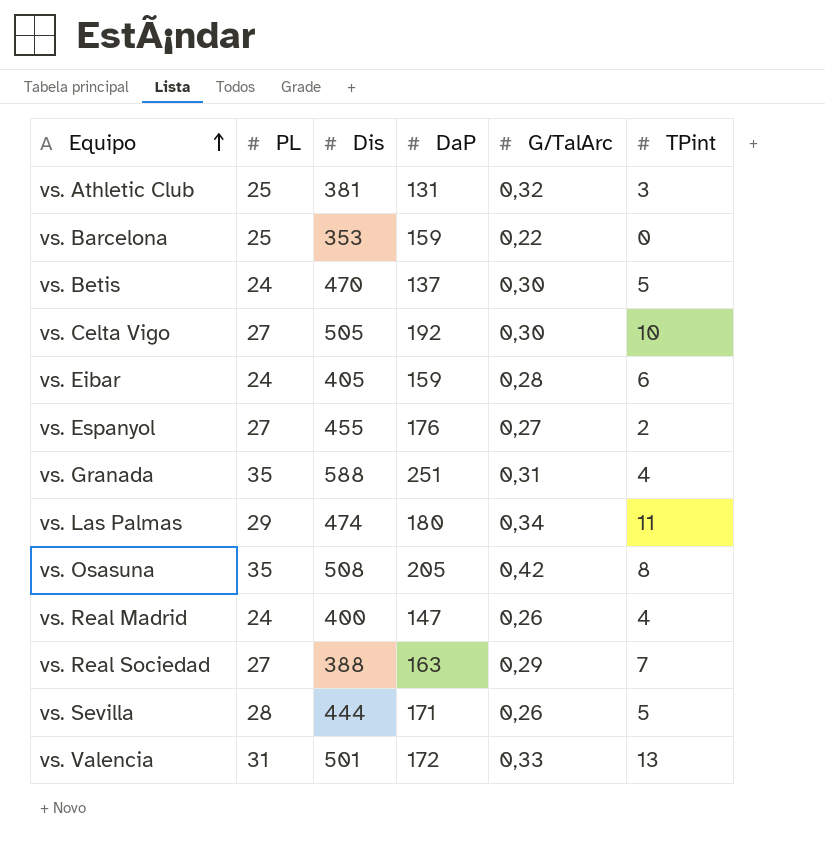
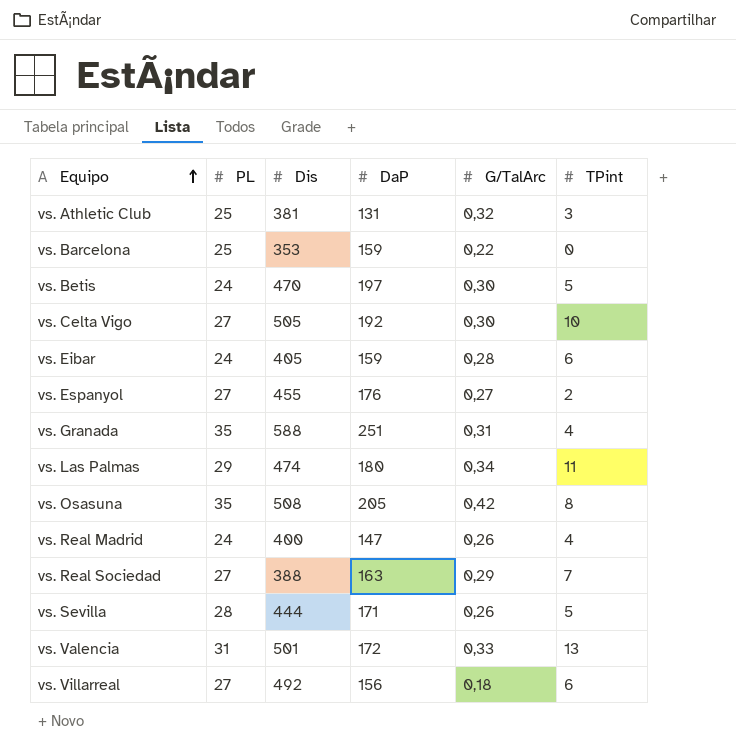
vs. Betis | DaP: 137 -> 197
row vs. Villarreal: none -> 27 | 492 | 156 | 0,18 | 6

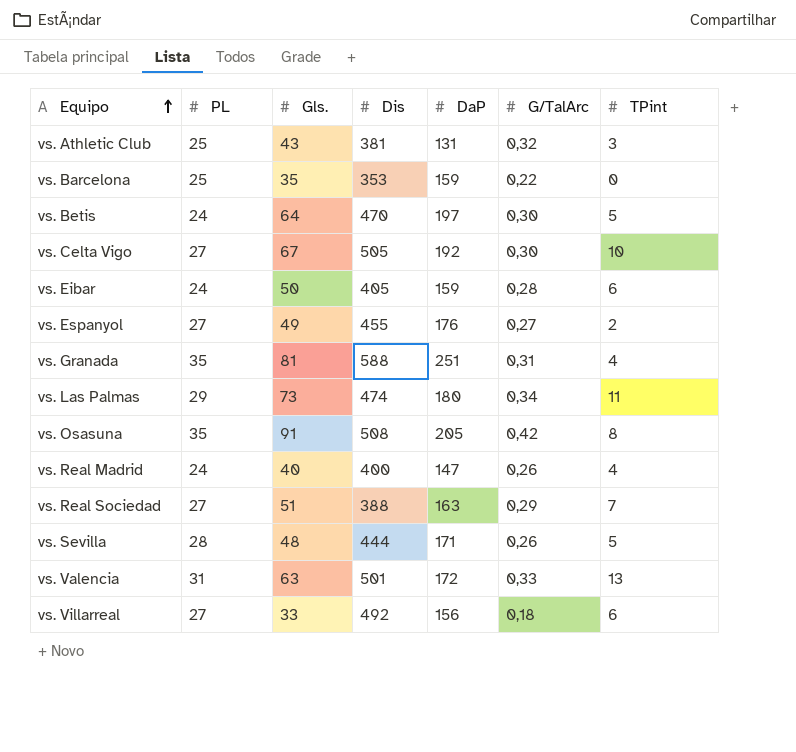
column Gls. | position: none -> 3

